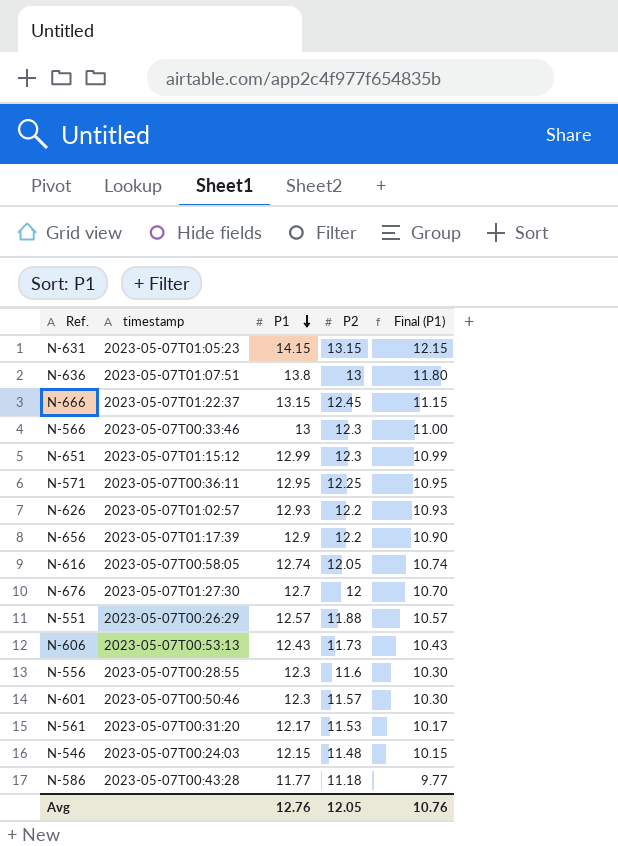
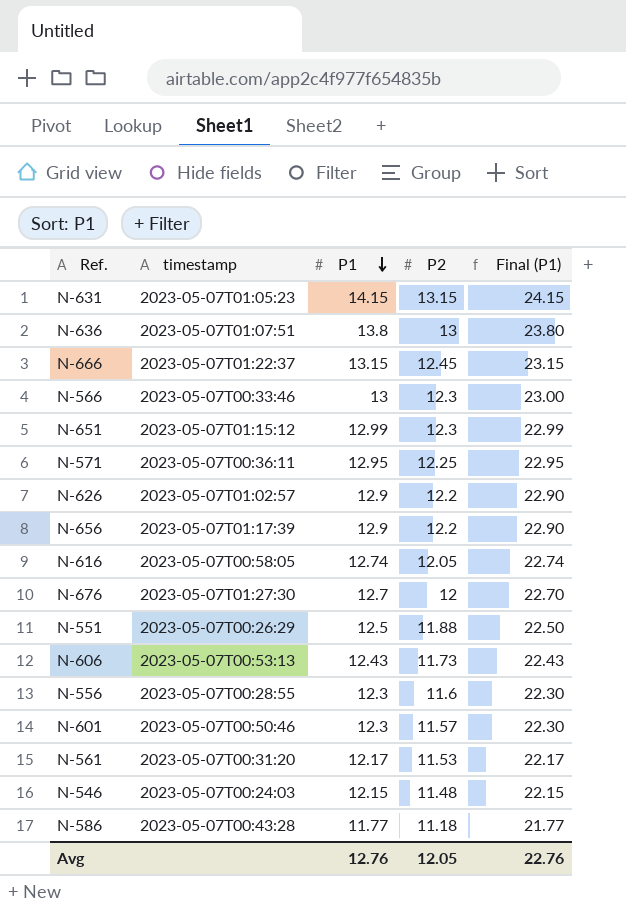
column Final (P1) | formula: [P1] - 2 -> [P1] + 10
N-626 | P1: 12.93 -> 12.9
N-551 | P1: 12.57 -> 12.5
Avg | Final (P1): 10.76 -> 22.76

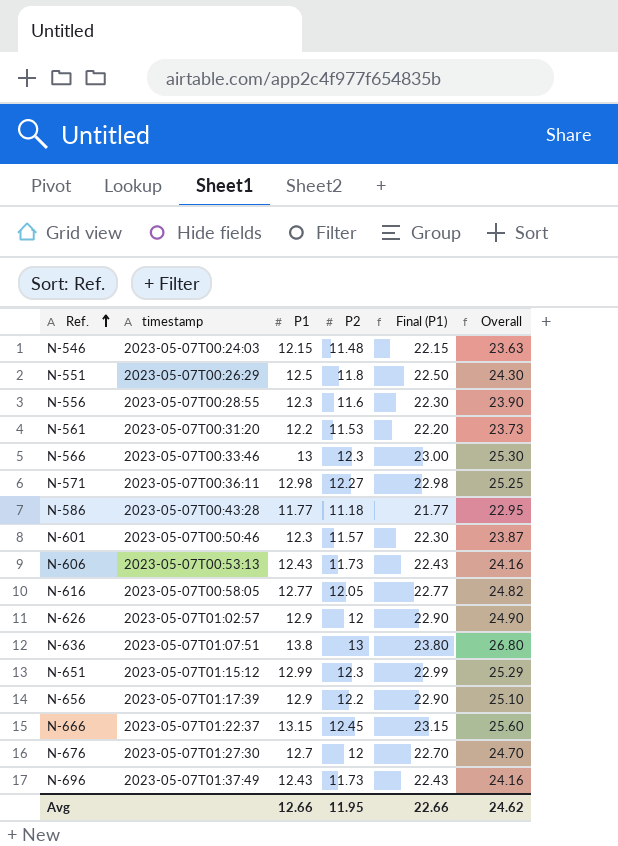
row order: P1 descending -> Ref. ascending
column Overall | formula: none -> [P1] + [P2]
row N-631: 2023-05-07T01:05:23 | 14.15 | 13.15 | 24.15 -> none
N-551 | P2: 11.88 -> 11.8
N-561 | P1: 12.17 -> 12.2
N-561 | Final (P1): 22.17 -> 22.20
N-571 | P1: 12.95 -> 12.98
N-571 | P2: 12.25 -> 12.27
N-571 | Final (P1): 22.95 -> 22.98
N-616 | P1: 12.74 -> 12.77
N-616 | Final (P1): 22.74 -> 22.77
N-626 | P2: 12.2 -> 12
row N-696: none -> 2023-05-07T01:37:49 | 12.43 | 11.73 | 22.43 | 24.16
Avg | P1: 12.76 -> 12.66
Avg | P2: 12.05 -> 11.95
Avg | Final (P1): 22.76 -> 22.66

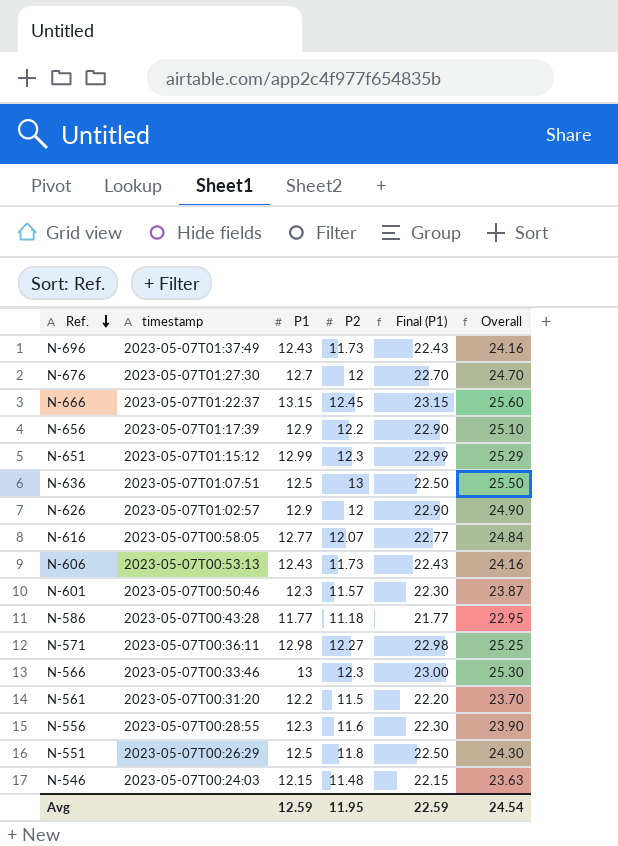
row order: Ref. ascending -> Ref. descending
N-636 | P1: 13.8 -> 12.5
N-636 | Final (P1): 23.80 -> 22.50
N-636 | Overall: 26.80 -> 25.50
N-616 | P2: 12.05 -> 12.07
N-616 | Overall: 24.82 -> 24.84
N-561 | P2: 11.53 -> 11.5
N-561 | Overall: 23.73 -> 23.70
Avg | P1: 12.66 -> 12.59
Avg | Final (P1): 22.66 -> 22.59
Avg | Overall: 24.62 -> 24.54

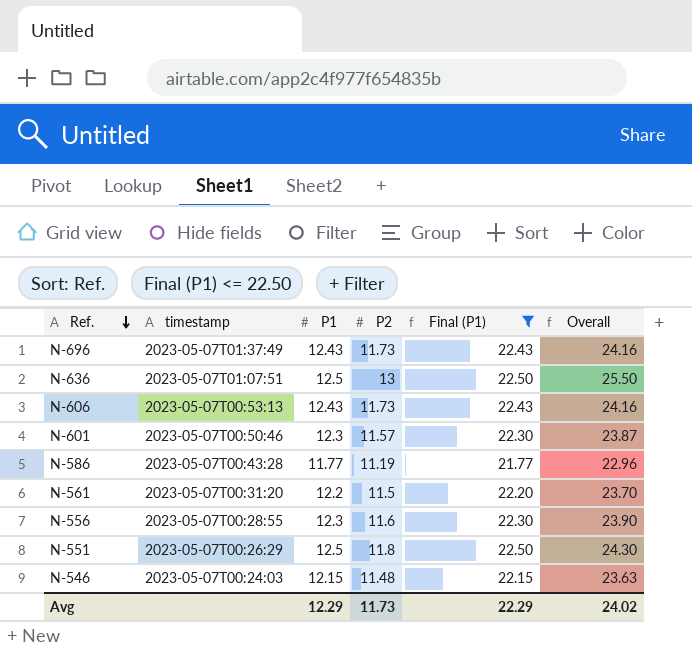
filter: none -> Final (P1) <= 22.50
N-586 | P2: 11.18 -> 11.19
N-586 | Overall: 22.95 -> 22.96
Avg | P1: 12.59 -> 12.29
Avg | P2: 11.95 -> 11.73
Avg | Final (P1): 22.59 -> 22.29
Avg | Overall: 24.54 -> 24.02

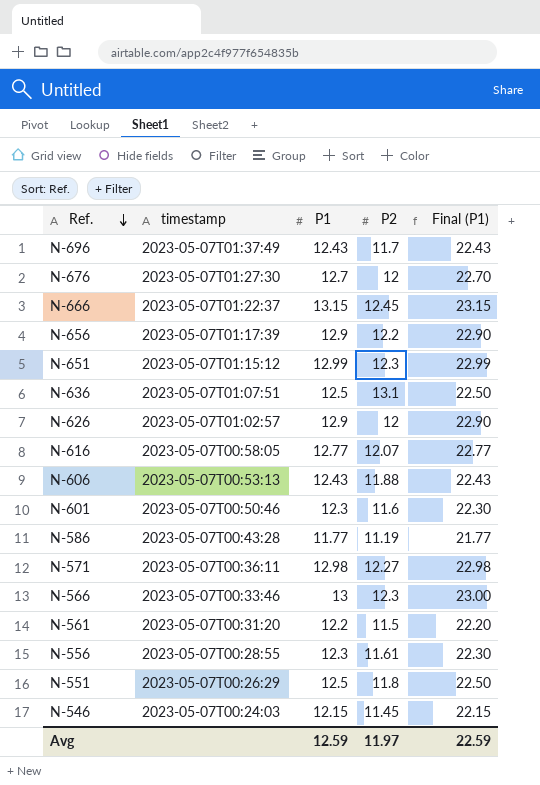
filter: Final (P1) <= 22.50 -> none
column Overall | formula: [P1] + [P2] -> none
N-696 | P2: 11.73 -> 11.7
N-636 | P2: 13 -> 13.1
N-606 | P2: 11.73 -> 11.88
N-601 | P2: 11.57 -> 11.6
N-556 | P2: 11.6 -> 11.61
N-546 | P2: 11.48 -> 11.45
Avg | P1: 12.29 -> 12.59
Avg | P2: 11.73 -> 11.97
Avg | Final (P1): 22.29 -> 22.59

